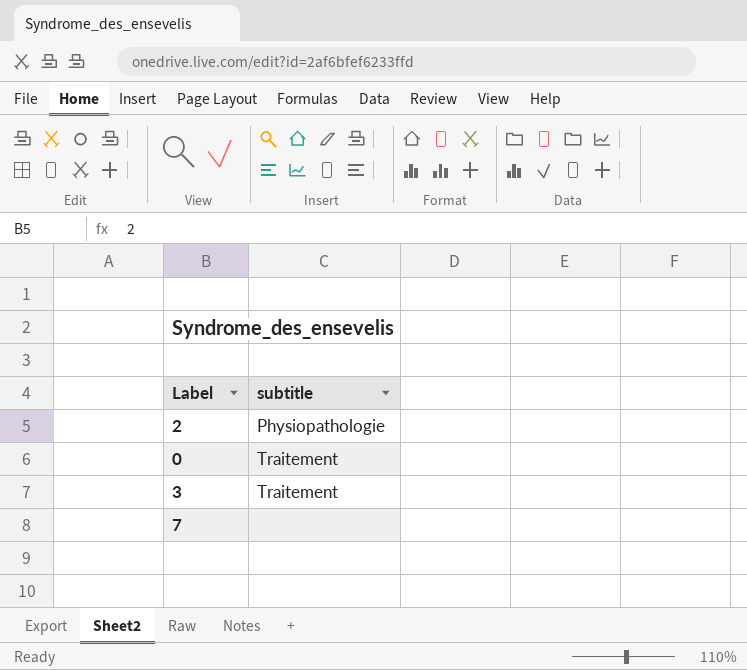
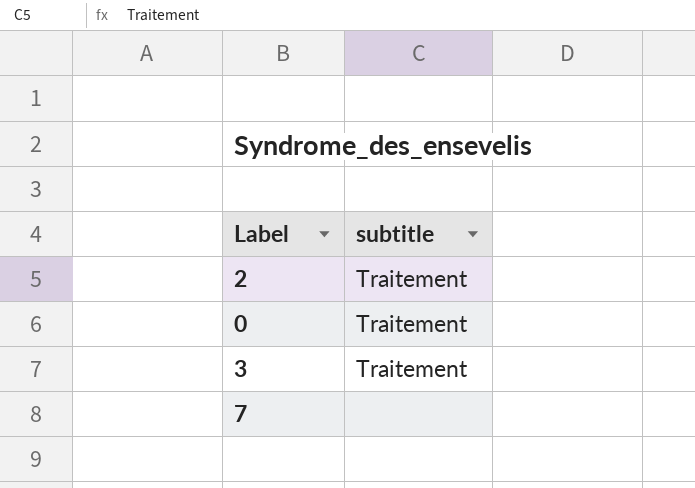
2 | subtitle: Physiopathologie -> Traitement

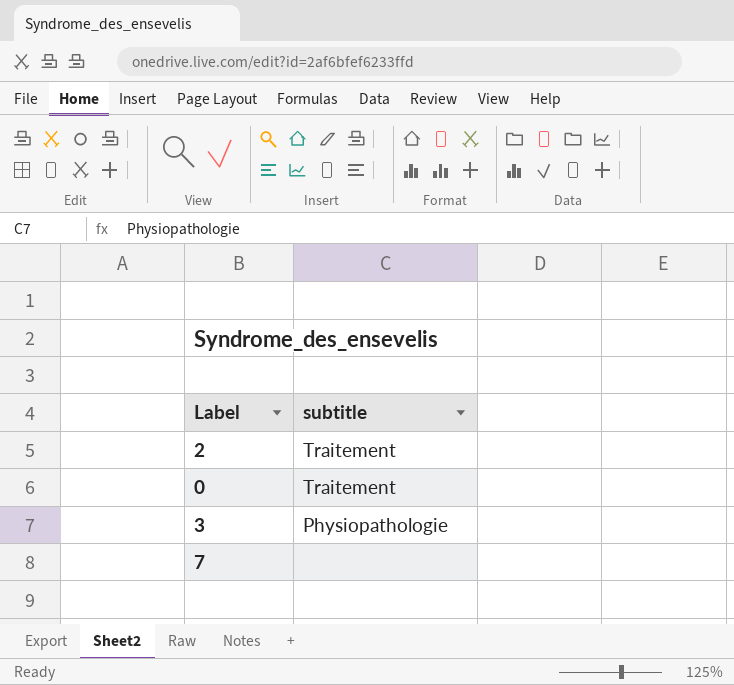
3 | subtitle: Traitement -> Physiopathologie

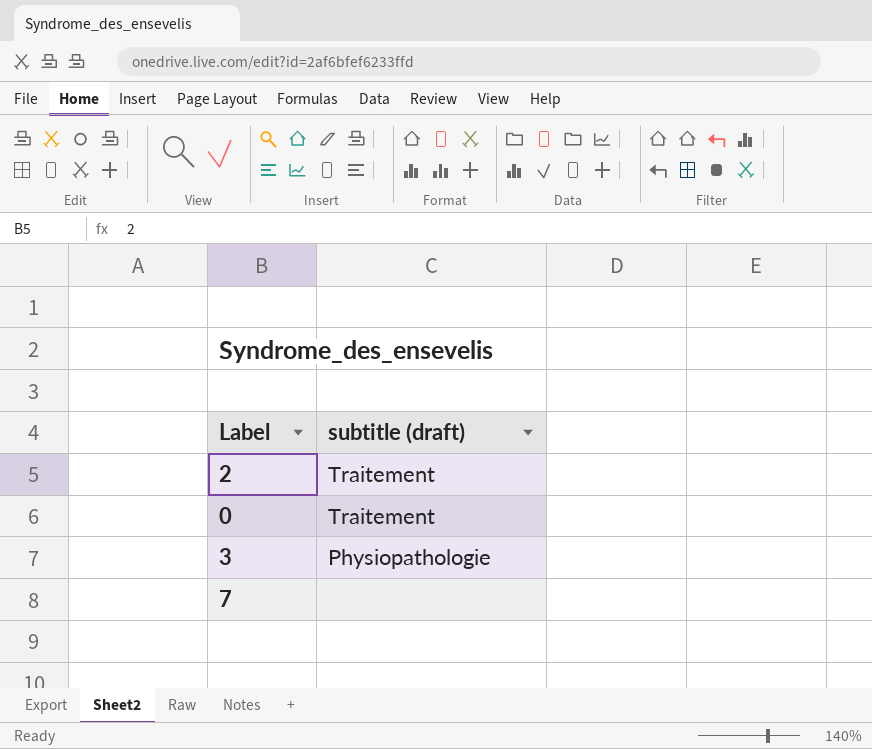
column name: subtitle -> subtitle (draft)

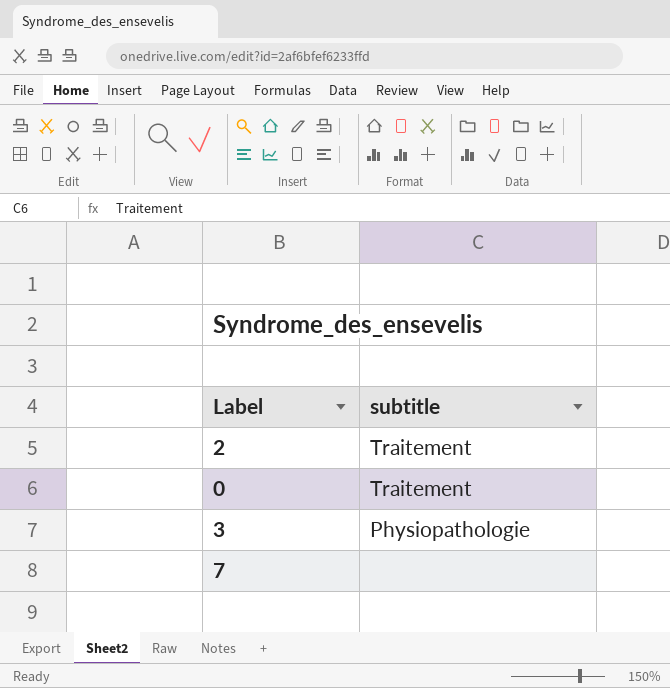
column name: subtitle (draft) -> subtitle

